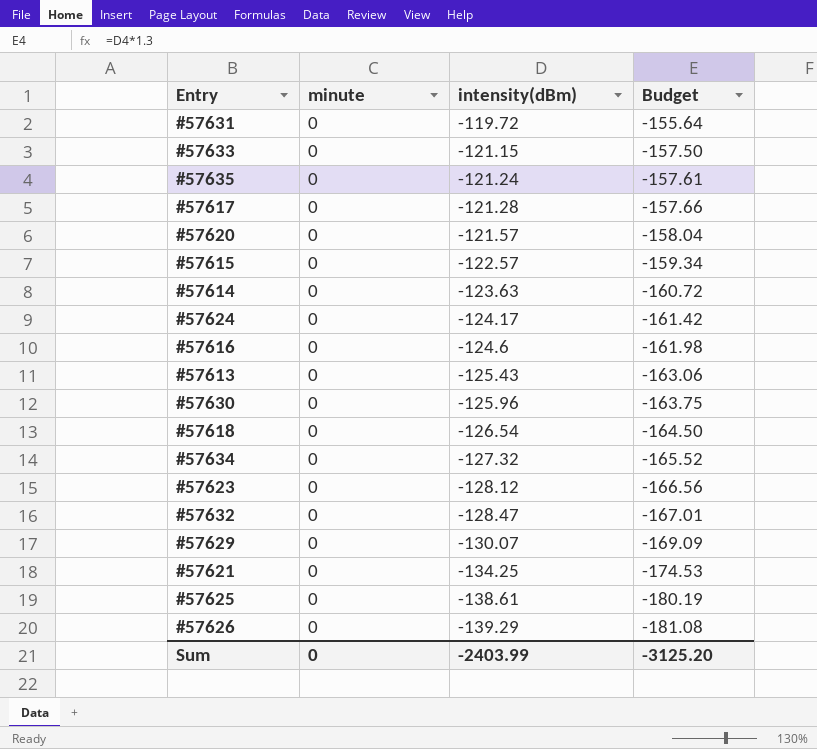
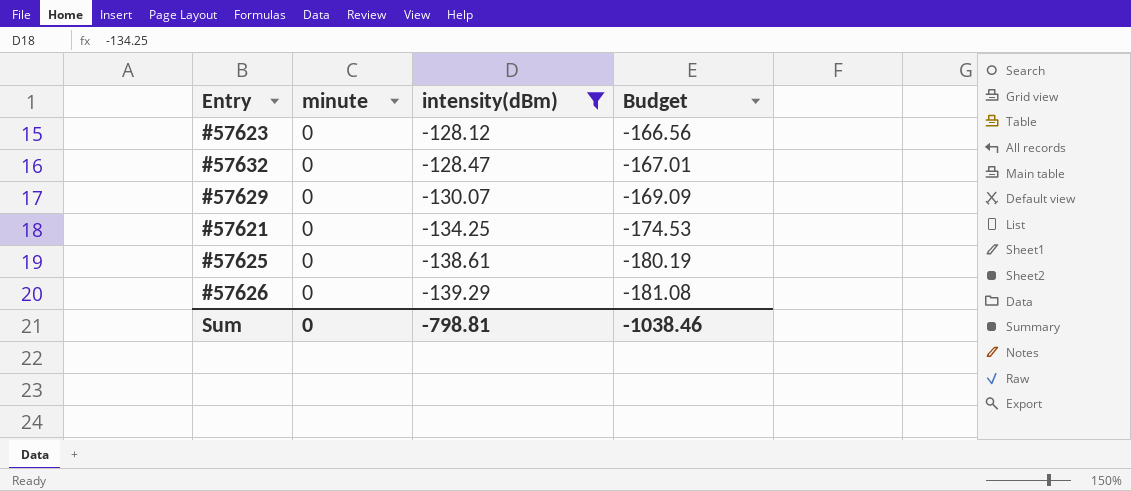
filter: none -> intensity(dBm) <= -128.12
Sum | intensity(dBm): -2403.99 -> -798.81
Sum | Budget: -3125.20 -> -1038.46

